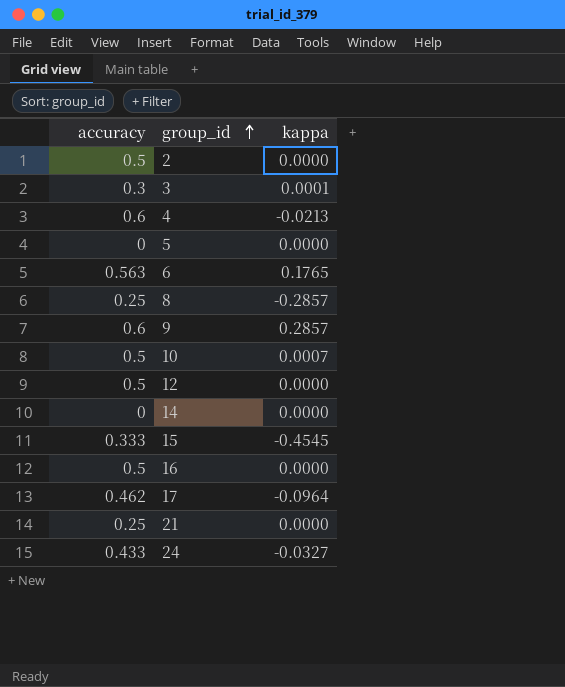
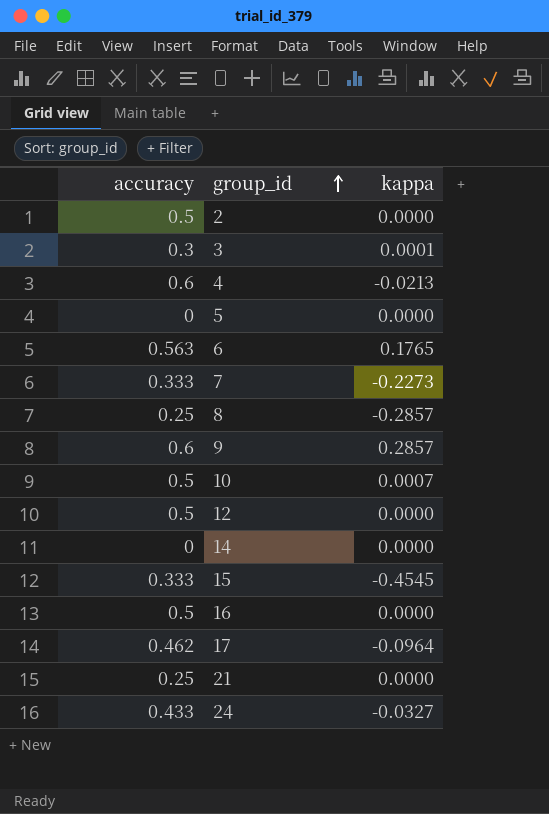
row 7: none -> 0.333 | -0.2273

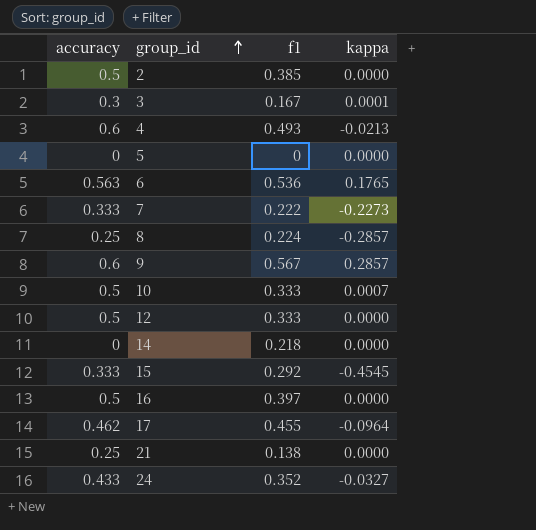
column f1 | position: none -> 3

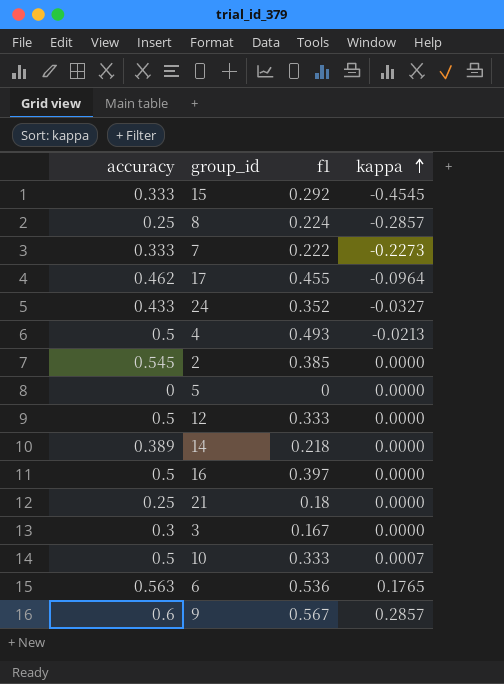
row order: group_id ascending -> kappa ascending
4 | accuracy: 0.6 -> 0.5
2 | accuracy: 0.5 -> 0.545
14 | accuracy: 0 -> 0.389
21 | f1: 0.138 -> 0.18
3 | kappa: 0.0001 -> 0.0000

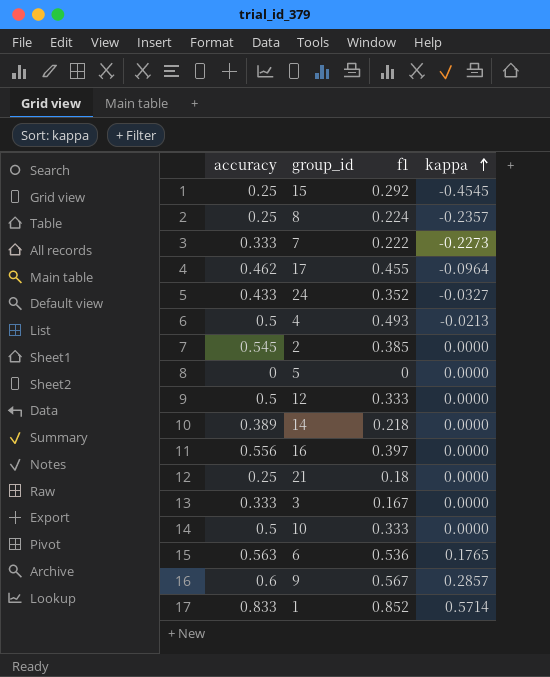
15 | accuracy: 0.333 -> 0.25
8 | kappa: -0.2857 -> -0.2357
16 | accuracy: 0.5 -> 0.556
3 | accuracy: 0.3 -> 0.333
10 | kappa: 0.0007 -> 0.0000
row 1: none -> 0.833 | 0.852 | 0.5714

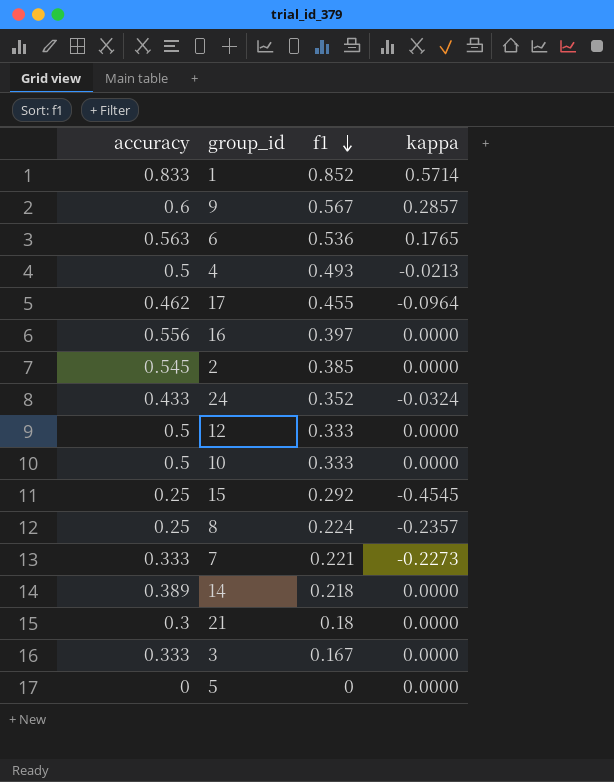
row order: kappa ascending -> f1 descending
24 | kappa: -0.0327 -> -0.0324
7 | f1: 0.222 -> 0.221
21 | accuracy: 0.25 -> 0.3

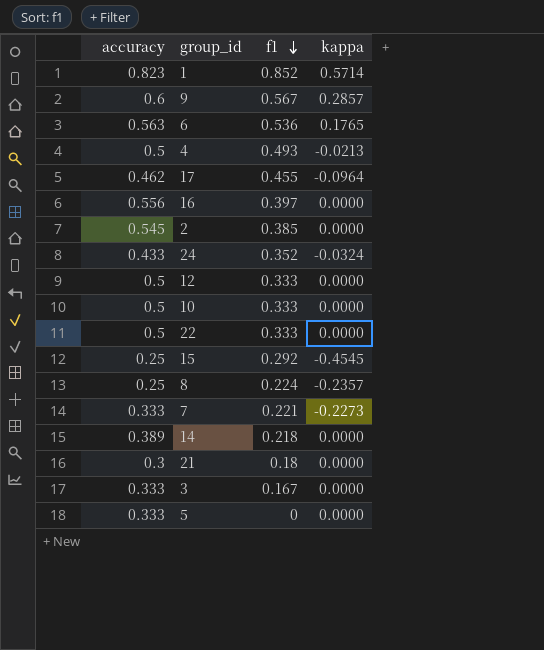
1 | accuracy: 0.833 -> 0.823
row 22: none -> 0.5 | 0.333 | 0.0000
5 | accuracy: 0 -> 0.333

